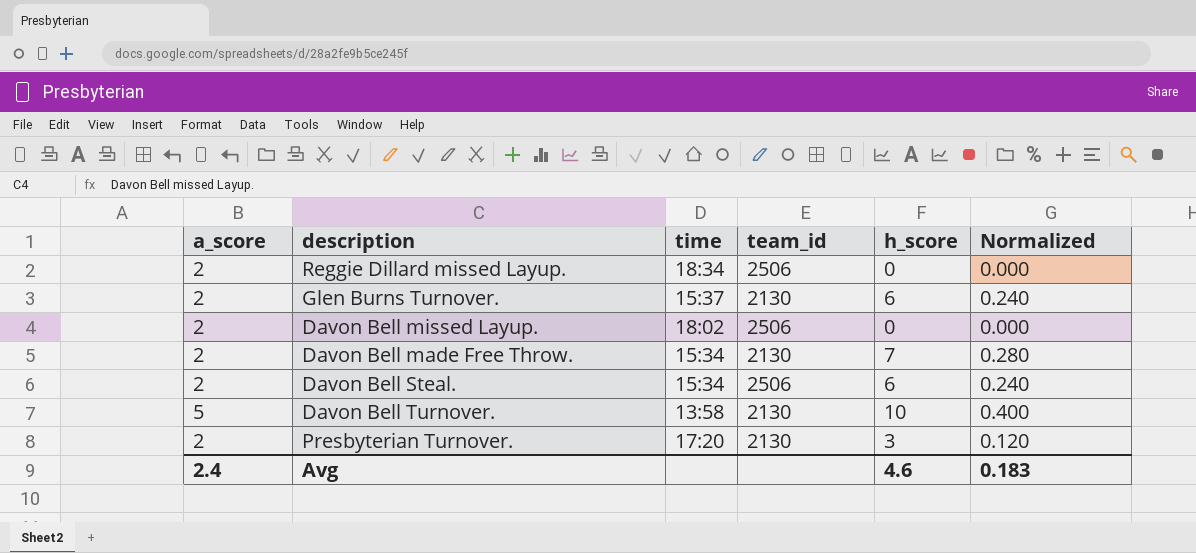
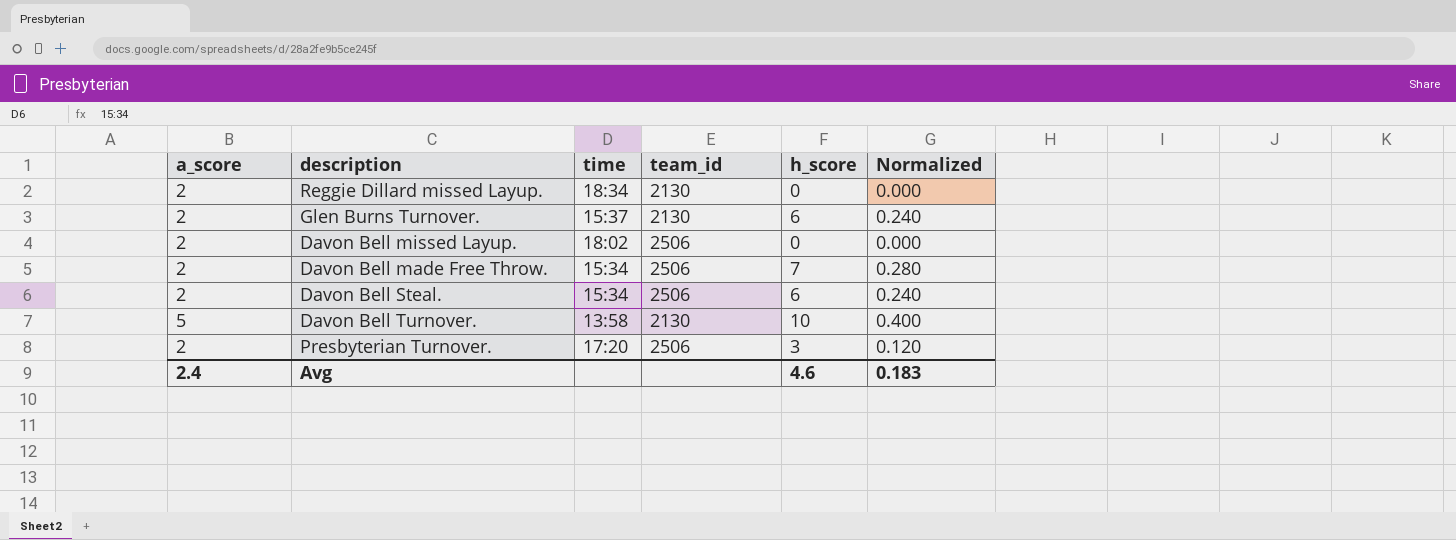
Reggie Dillard missed Layup. | team_id: 2506 -> 2130
Davon Bell made Free Throw. | team_id: 2130 -> 2506
Presbyterian Turnover. | team_id: 2130 -> 2506

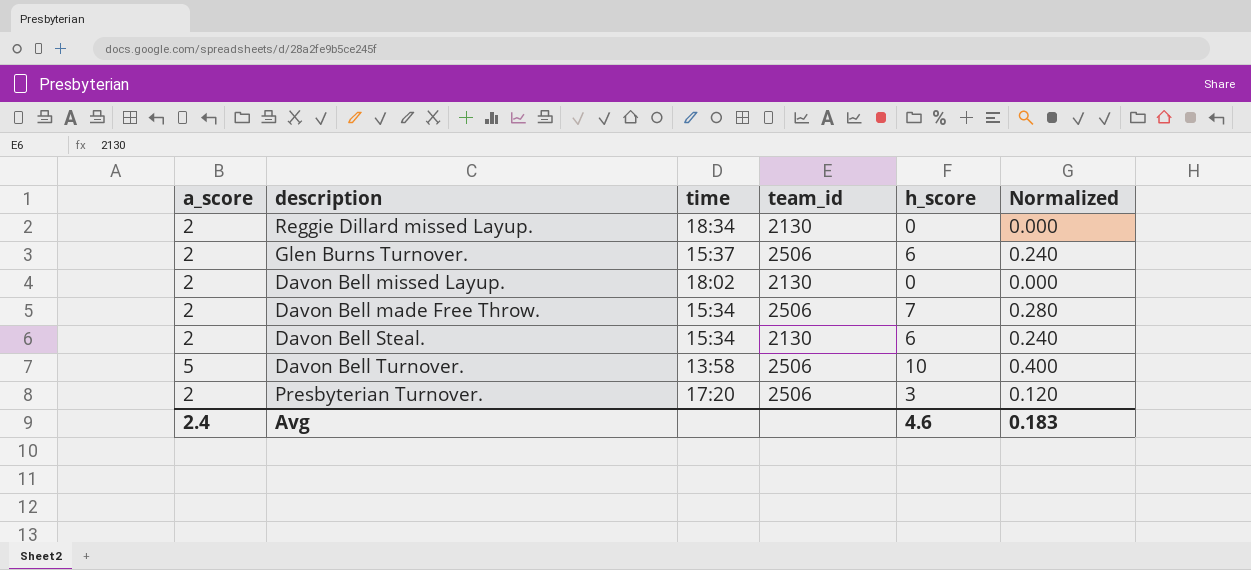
Glen Burns Turnover. | team_id: 2130 -> 2506
Davon Bell missed Layup. | team_id: 2506 -> 2130
Davon Bell Steal. | team_id: 2506 -> 2130
Davon Bell Turnover. | team_id: 2130 -> 2506

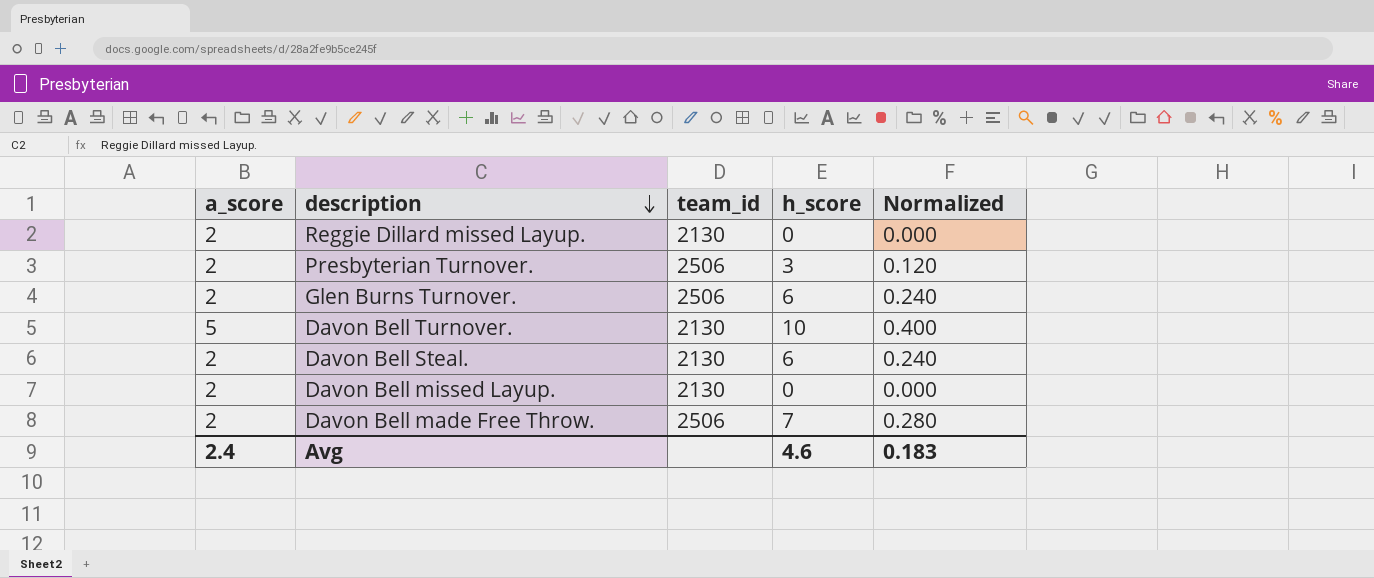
row order: none -> description descending
column time | position: 3 -> none
Davon Bell Turnover. | team_id: 2506 -> 2130

